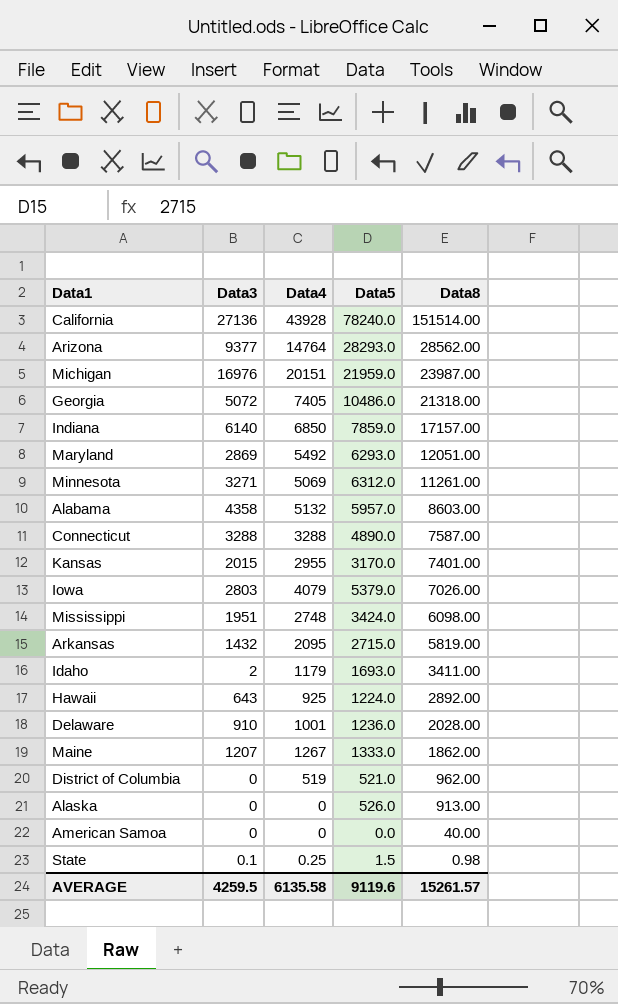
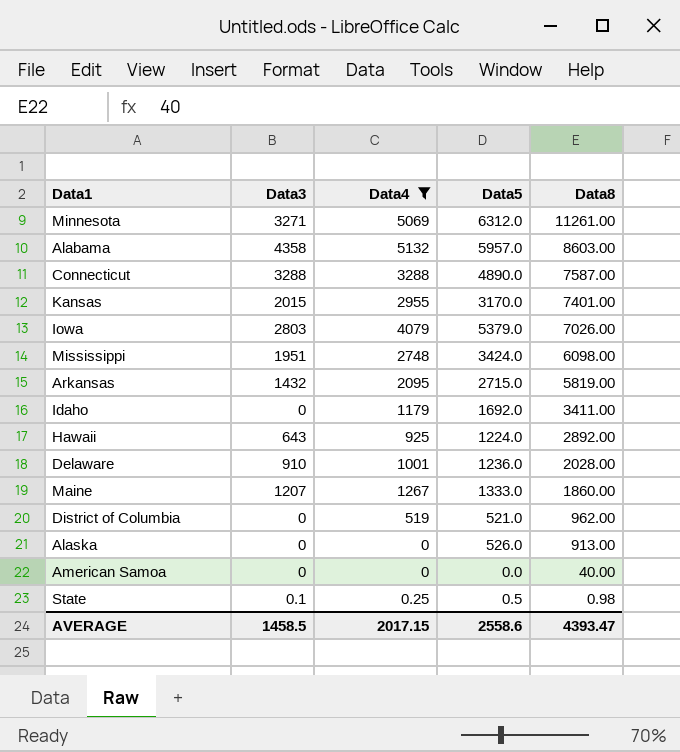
filter: none -> Data4 <= 5132
Idaho | Data3: 2 -> 0
Idaho | Data5: 1693.0 -> 1692.0
Maine | Data8: 1862.00 -> 1860.00
State | Data5: 1.5 -> 0.5
AVERAGE | Data3: 4259.5 -> 1458.5
AVERAGE | Data4: 6135.58 -> 2017.15
AVERAGE | Data5: 9119.6 -> 2558.6
AVERAGE | Data8: 15261.57 -> 4393.47

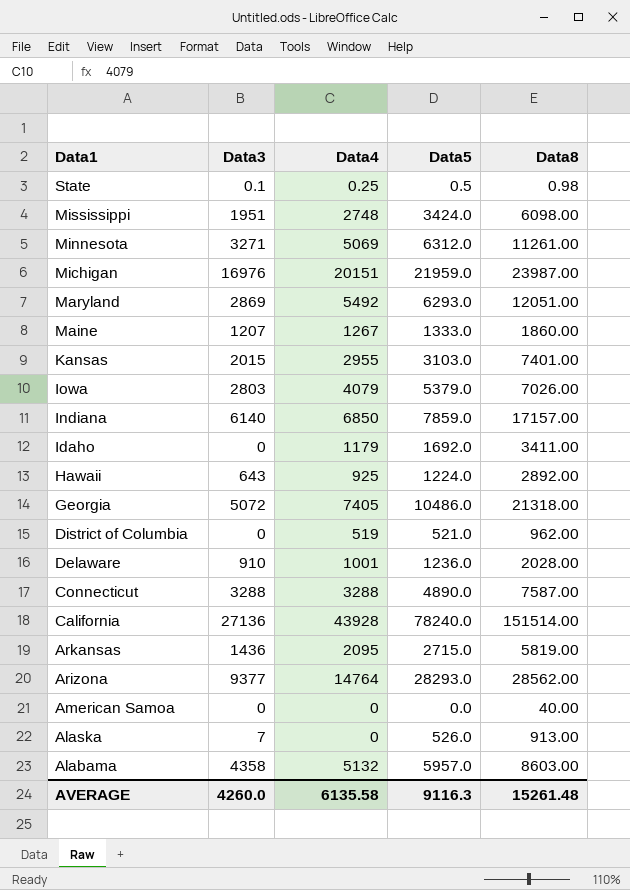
filter: Data4 <= 5132 -> none
row order: Data8 descending -> Data1 descending
Kansas | Data5: 3170.0 -> 3103.0
Arkansas | Data3: 1432 -> 1436
Alaska | Data3: 0 -> 7
AVERAGE | Data3: 1458.5 -> 4260.0
AVERAGE | Data4: 2017.15 -> 6135.58
AVERAGE | Data5: 2558.6 -> 9116.3
AVERAGE | Data8: 4393.47 -> 15261.48

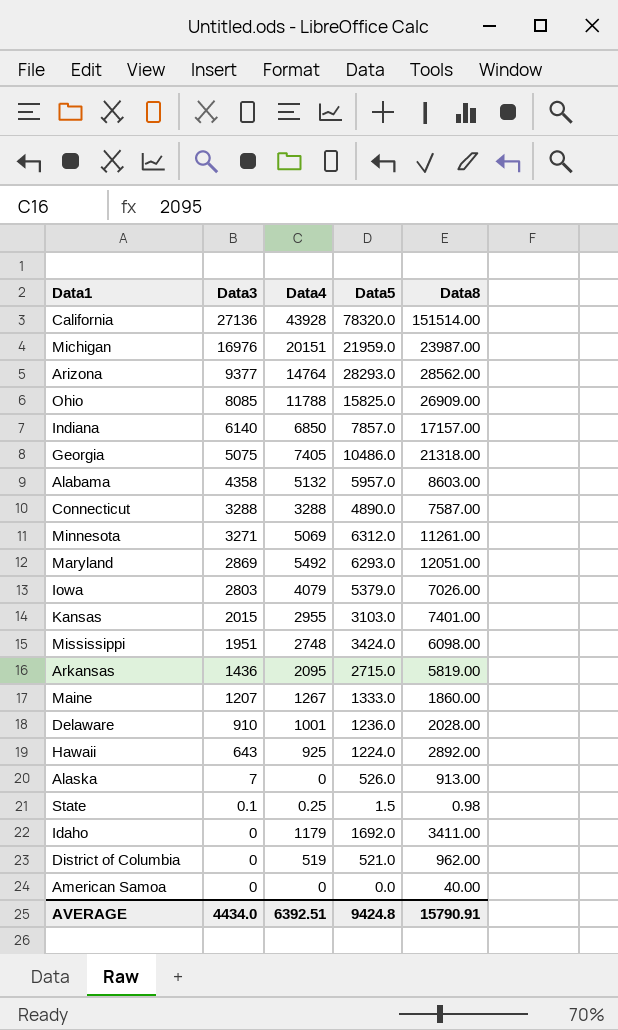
row order: Data1 descending -> Data3 descending
California | Data5: 78240.0 -> 78320.0
row Ohio: none -> 8085 | 11788 | 15825.0 | 26909.00
Indiana | Data5: 7859.0 -> 7857.0
Georgia | Data3: 5072 -> 5075
State | Data5: 0.5 -> 1.5
AVERAGE | Data3: 4260.0 -> 4434.0
AVERAGE | Data4: 6135.58 -> 6392.51
AVERAGE | Data5: 9116.3 -> 9424.8
AVERAGE | Data8: 15261.48 -> 15790.91

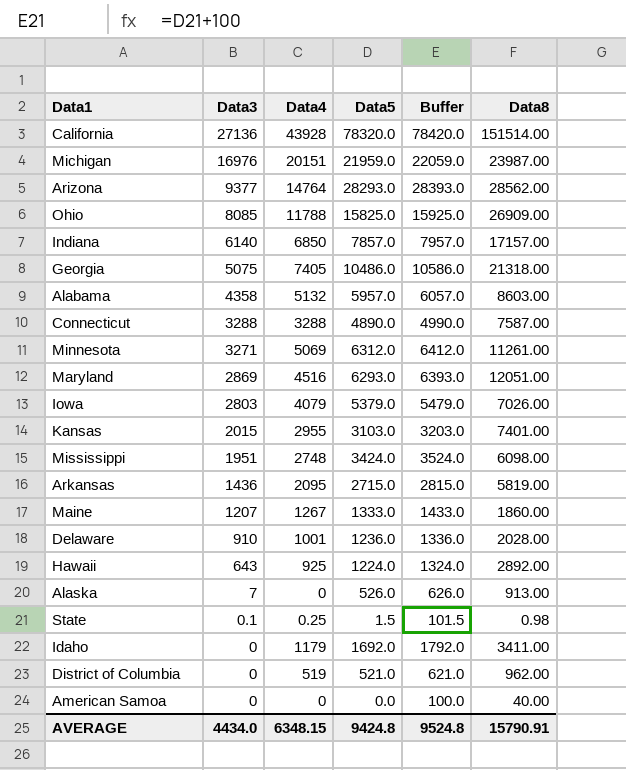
column Buffer | formula: none -> [Data5] + 100
Maryland | Data4: 5492 -> 4516
AVERAGE | Data4: 6392.51 -> 6348.15

